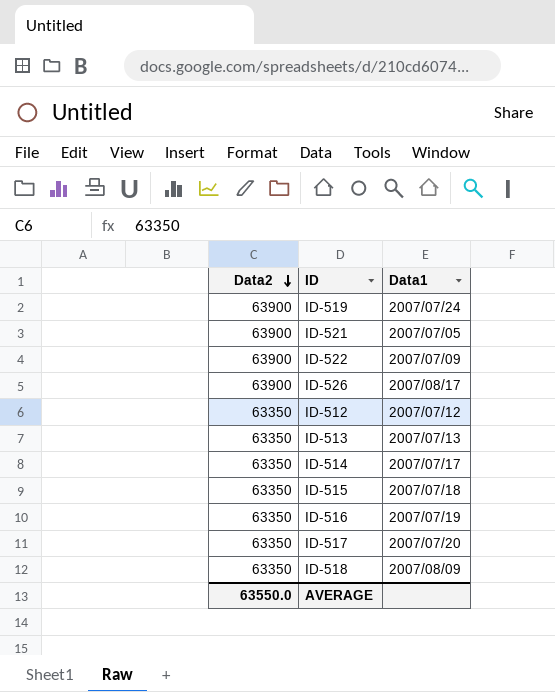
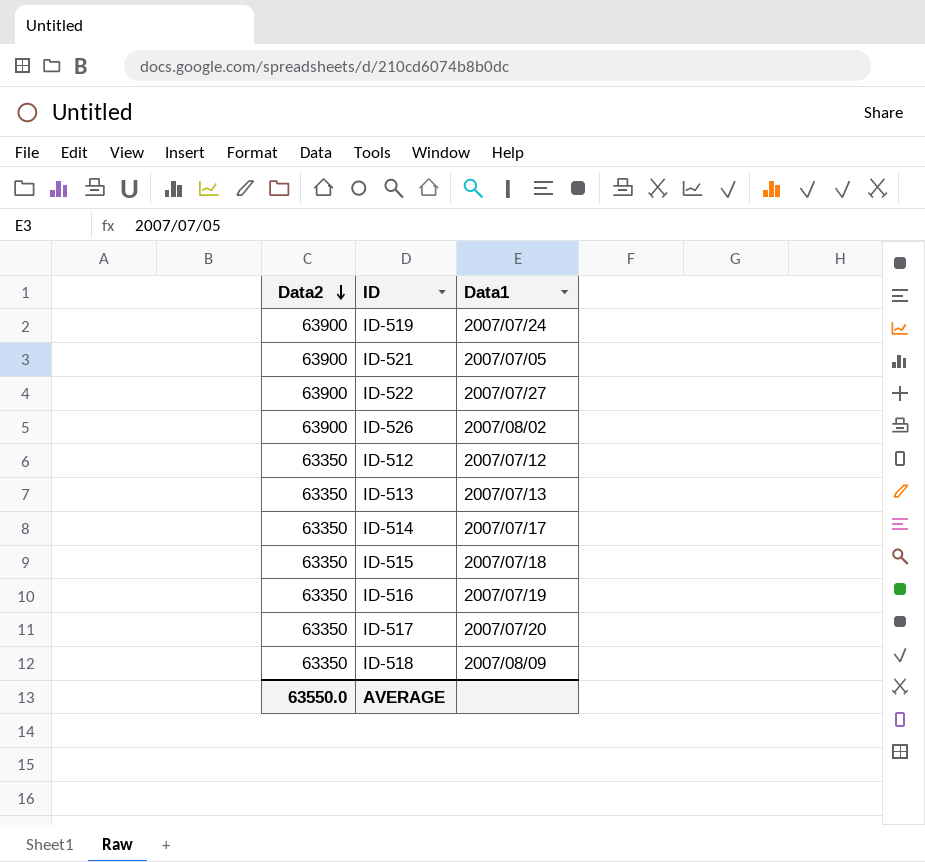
ID-522 | Data1: 2007/07/09 -> 2007/07/27
ID-526 | Data1: 2007/08/17 -> 2007/08/02

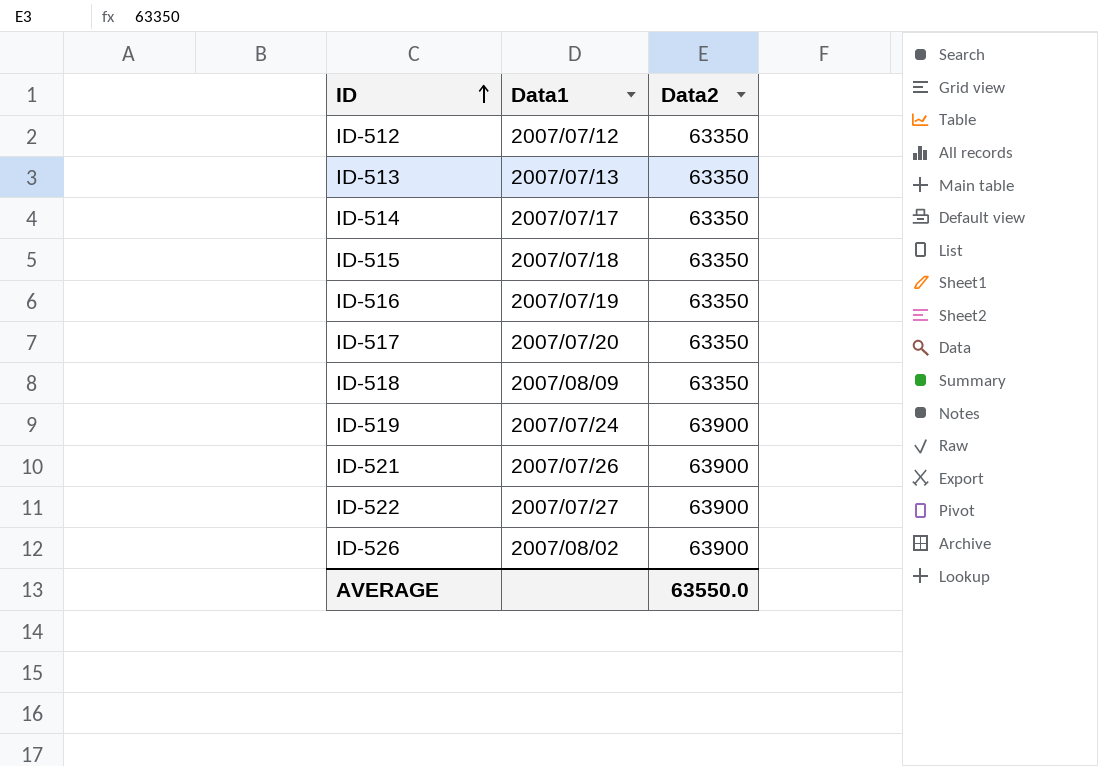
row order: Data2 descending -> ID ascending
column Data2 | position: 1 -> 3
ID-521 | Data1: 2007/07/05 -> 2007/07/26

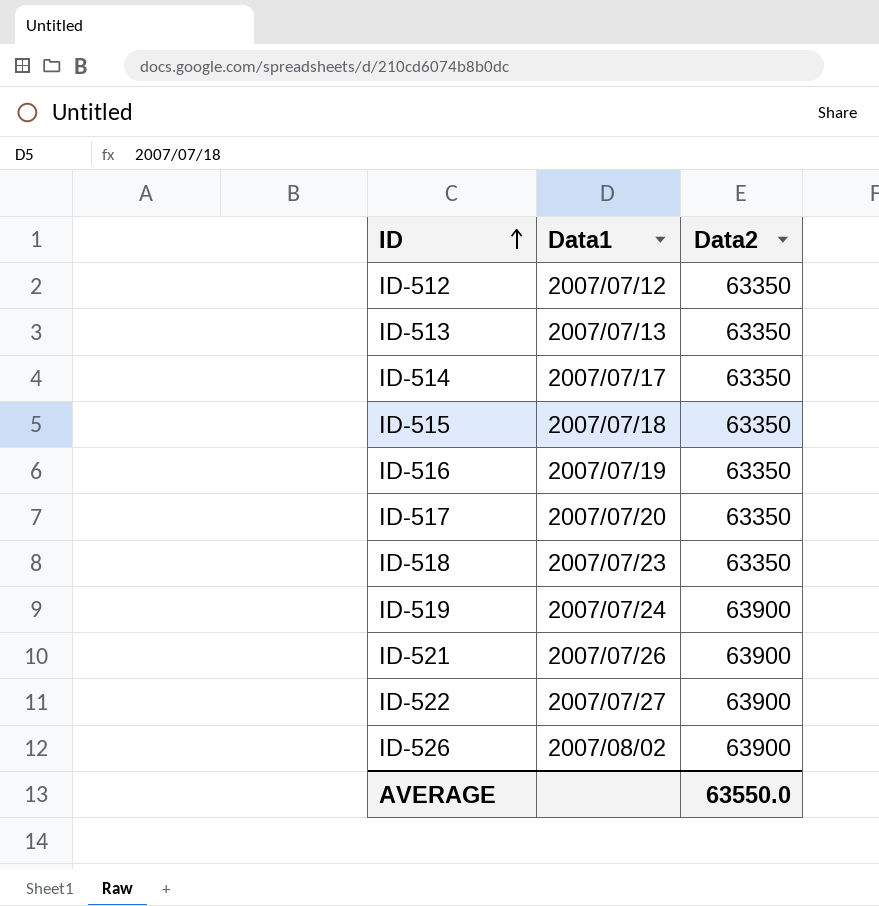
ID-518 | Data1: 2007/08/09 -> 2007/07/23

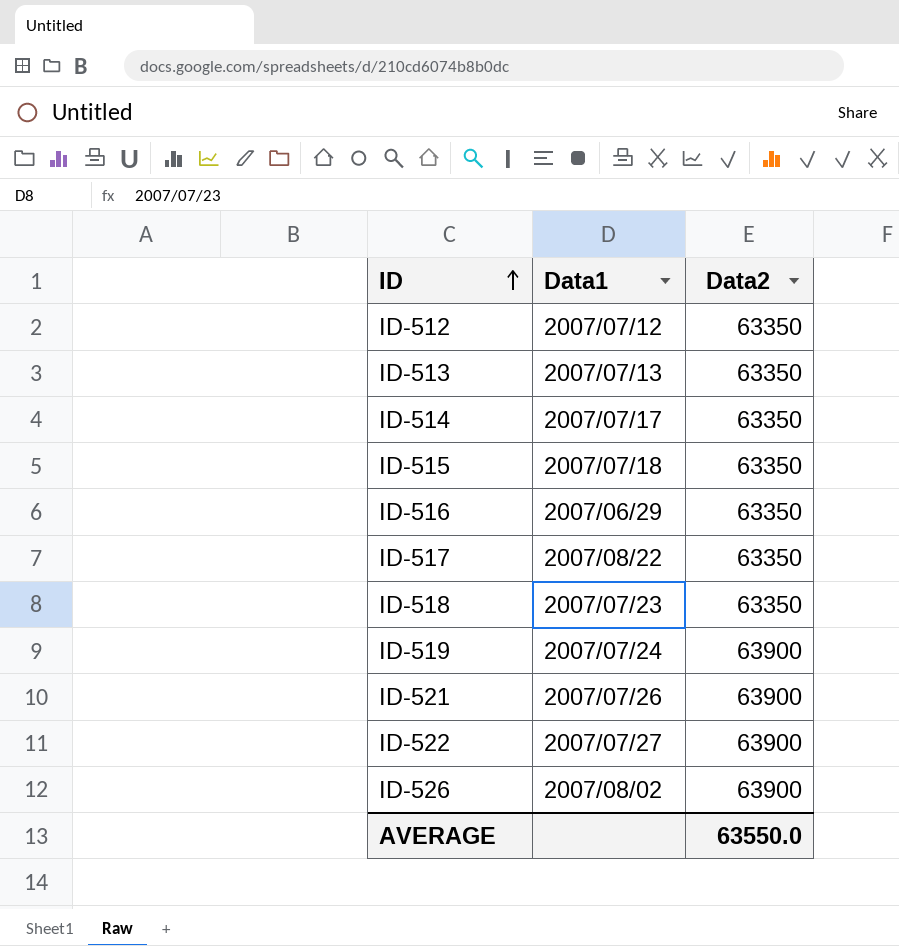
ID-516 | Data1: 2007/07/19 -> 2007/06/29
ID-517 | Data1: 2007/07/20 -> 2007/08/22

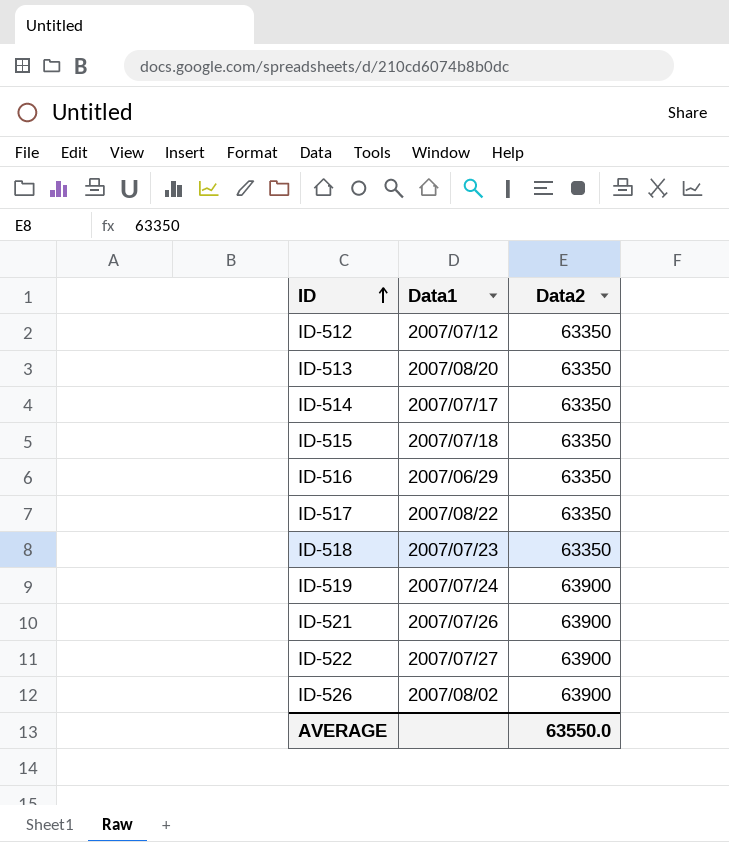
ID-513 | Data1: 2007/07/13 -> 2007/08/20

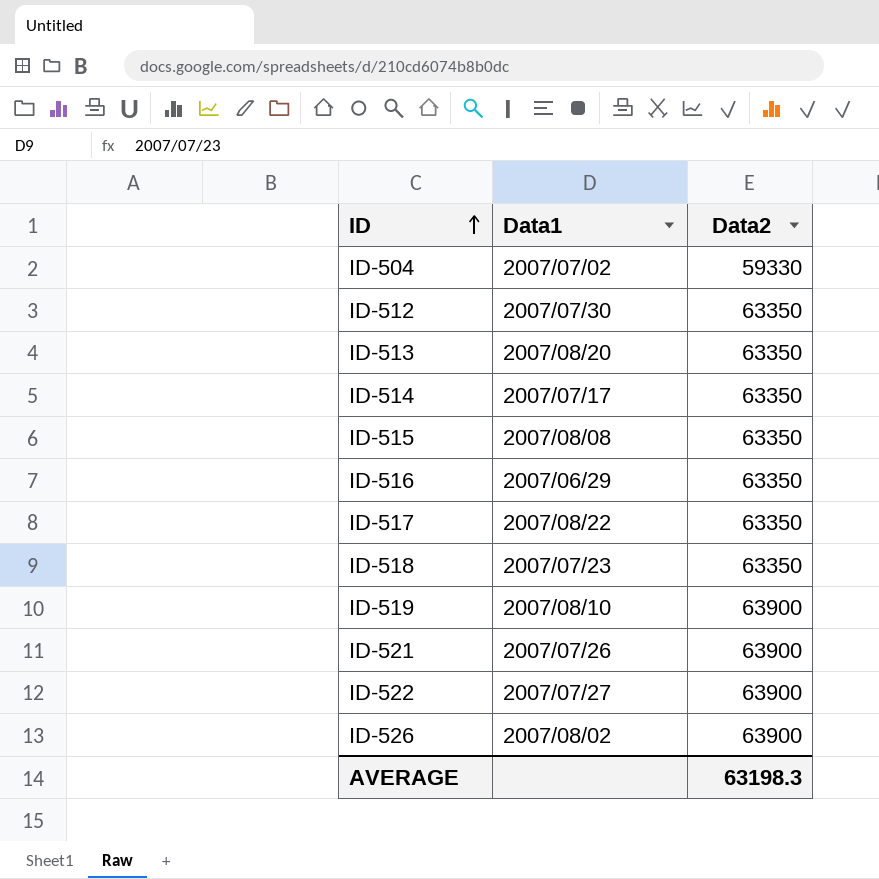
row ID-504: none -> 2007/07/02 | 59330
ID-512 | Data1: 2007/07/12 -> 2007/07/30
ID-515 | Data1: 2007/07/18 -> 2007/08/08
ID-519 | Data1: 2007/07/24 -> 2007/08/10
AVERAGE | Data2: 63550.0 -> 63198.3

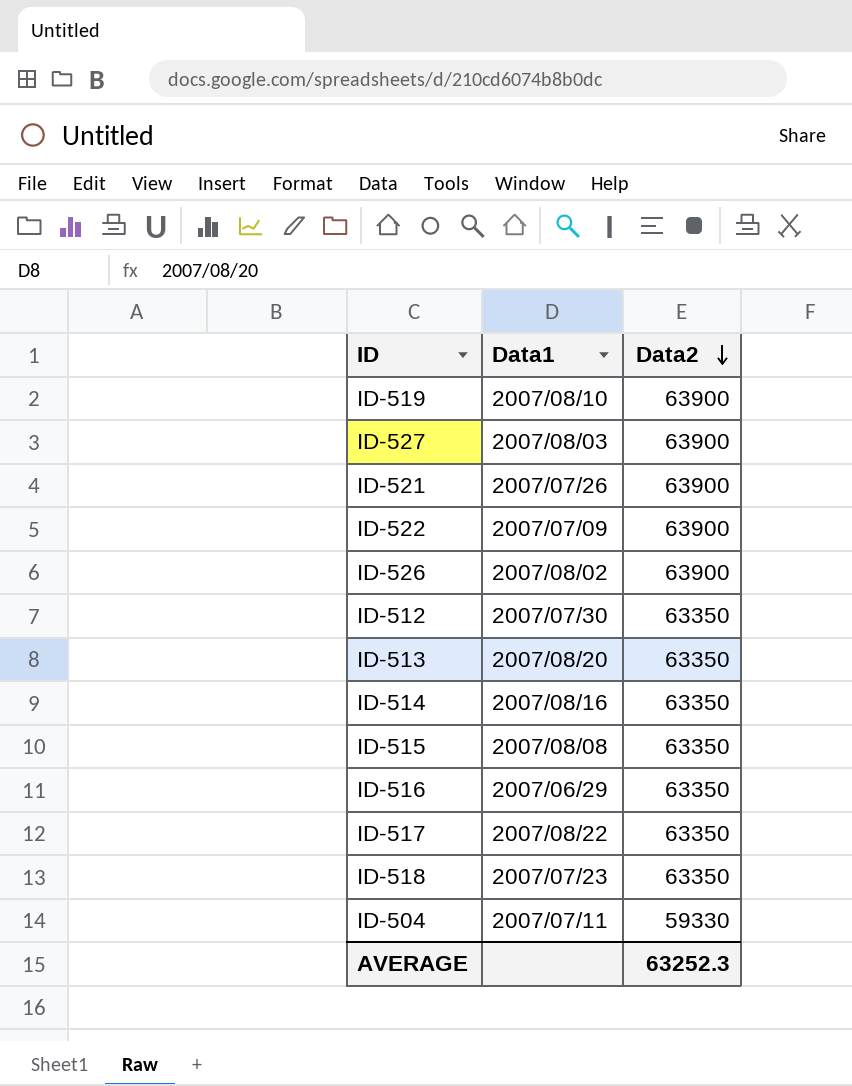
row order: ID ascending -> Data2 descending
row ID-527: none -> 2007/08/03 | 63900
ID-522 | Data1: 2007/07/27 -> 2007/07/09
ID-514 | Data1: 2007/07/17 -> 2007/08/16
ID-504 | Data1: 2007/07/02 -> 2007/07/11
AVERAGE | Data2: 63198.3 -> 63252.3

